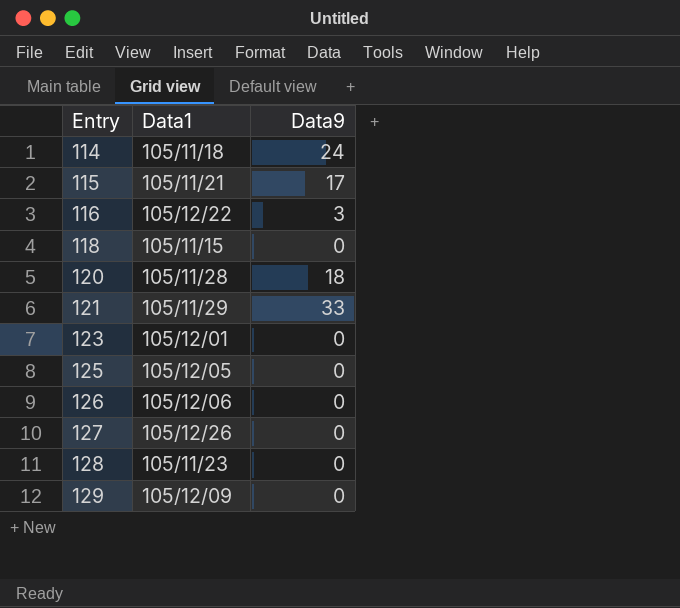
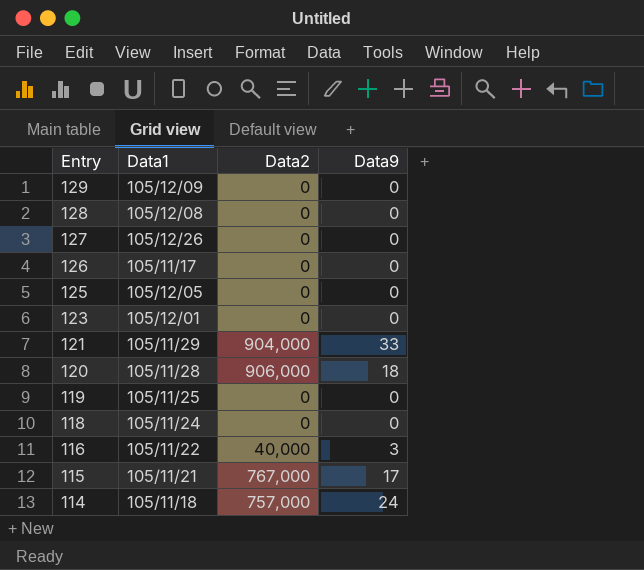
row order: Entry ascending -> Entry descending
column Data2 | position: none -> 3
128 | Data1: 105/11/23 -> 105/12/08
126 | Data1: 105/12/06 -> 105/11/17
row 119: none -> 105/11/25 | 0 | 0
118 | Data1: 105/11/15 -> 105/11/24
116 | Data1: 105/12/22 -> 105/11/22

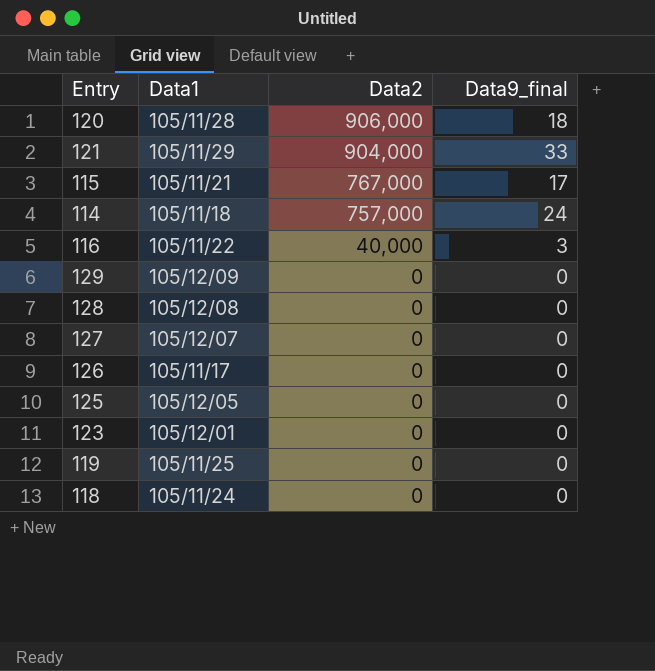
row order: Entry descending -> Data2 descending
column name: Data9 -> Data9_final
127 | Data1: 105/12/26 -> 105/12/07

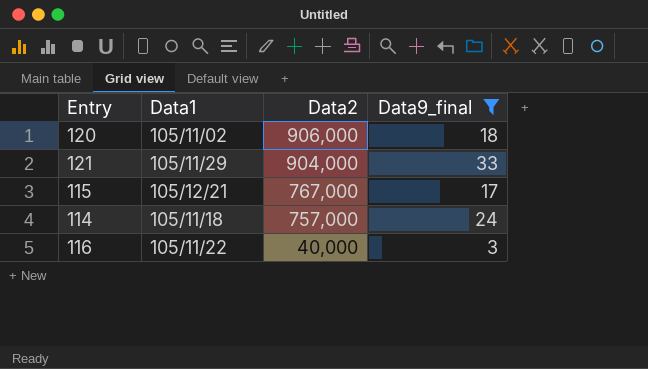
filter: none -> Data9_final != 0
120 | Data1: 105/11/28 -> 105/11/02
115 | Data1: 105/11/21 -> 105/12/21

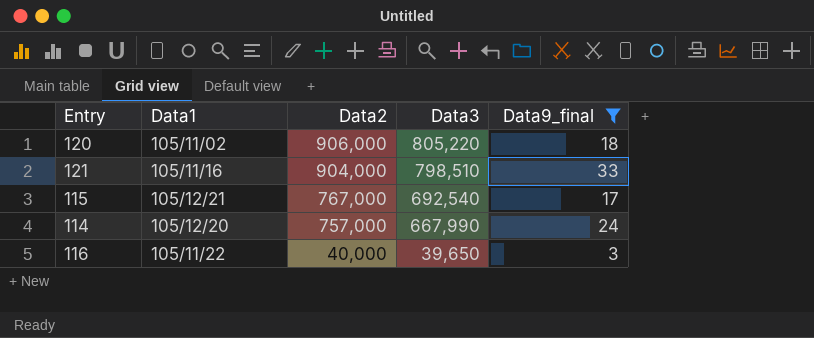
column Data3 | position: none -> 4
121 | Data1: 105/11/29 -> 105/11/16
114 | Data1: 105/11/18 -> 105/12/20

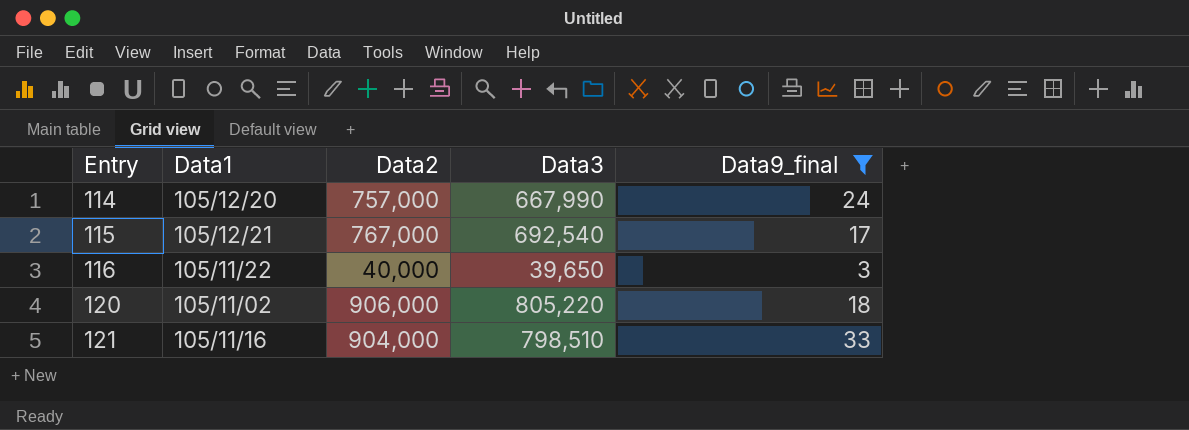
row order: Data2 descending -> Entry ascending

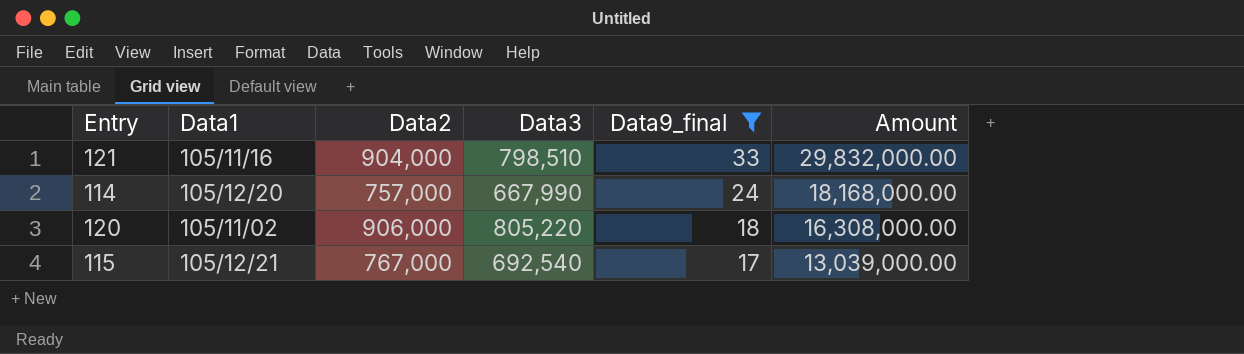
row order: Entry ascending -> Data9_final descending
column Amount | formula: none -> [Data2] * [Data9_final]
row 116: 105/11/22 | 40,000 | 39,650 | 3 -> none

